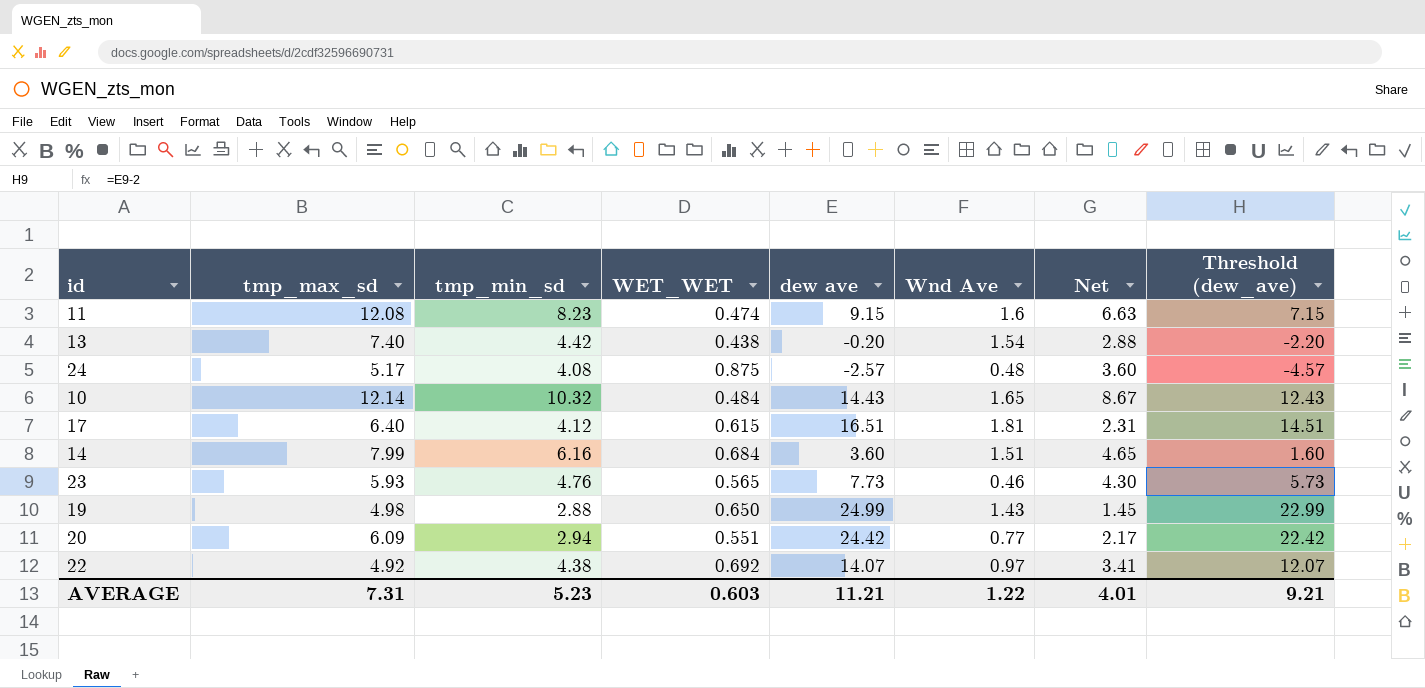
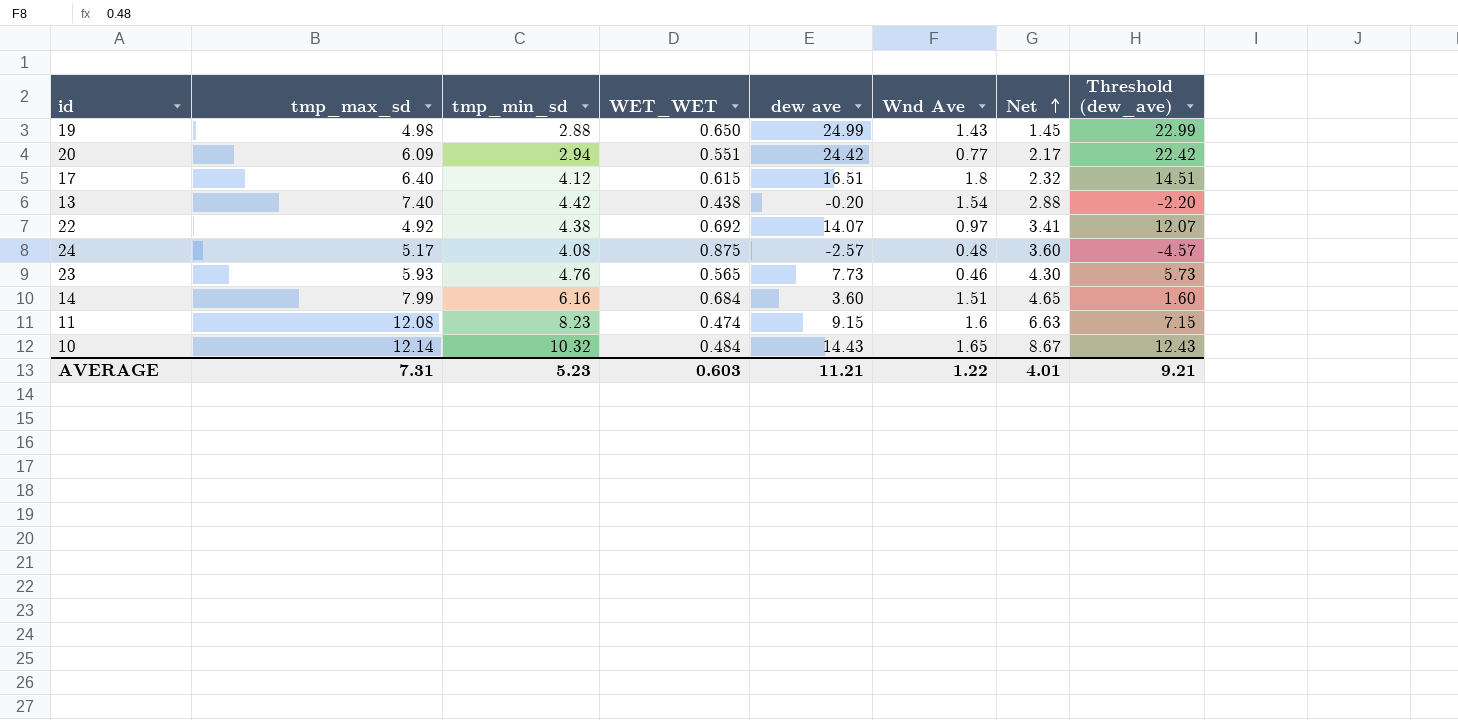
row order: none -> Net ascending
17 | Wnd Ave: 1.81 -> 1.8
17 | Net: 2.31 -> 2.32

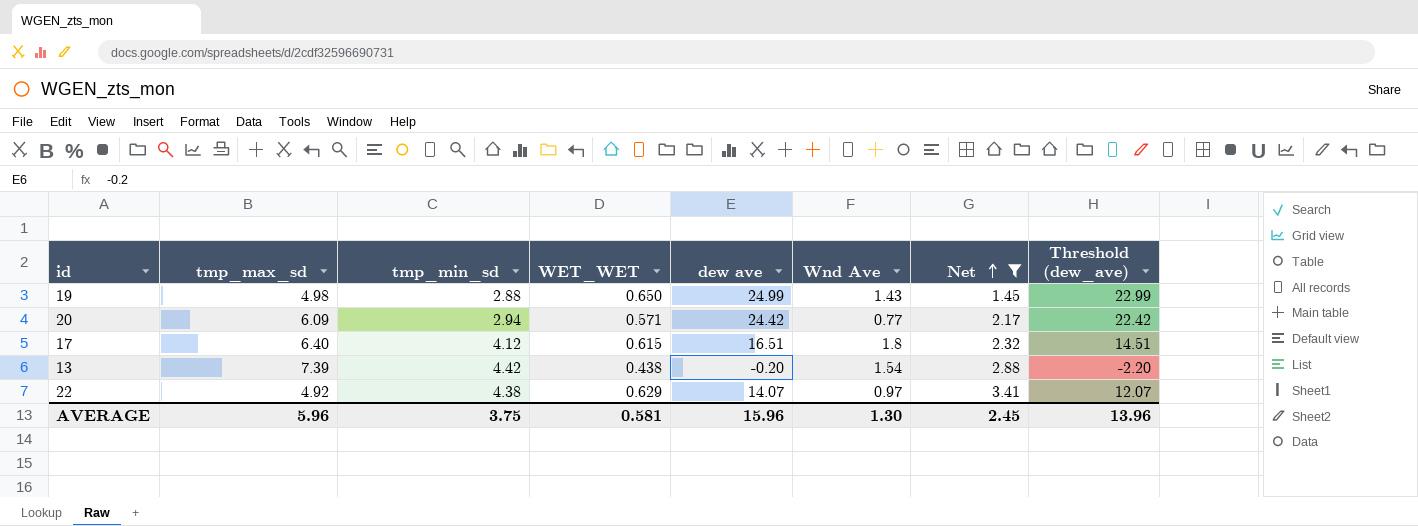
filter: none -> Net <= 3.41
20 | WET_WET: 0.551 -> 0.571
13 | tmp_max_sd: 7.40 -> 7.39
22 | WET_WET: 0.692 -> 0.629
AVERAGE | tmp_max_sd: 7.31 -> 5.96
AVERAGE | tmp_min_sd: 5.23 -> 3.75
AVERAGE | WET_WET: 0.603 -> 0.581
AVERAGE | dew ave: 11.21 -> 15.96
AVERAGE | Wnd Ave: 1.22 -> 1.30
AVERAGE | Net: 4.01 -> 2.45
AVERAGE | Threshold (dew_ave): 9.21 -> 13.96

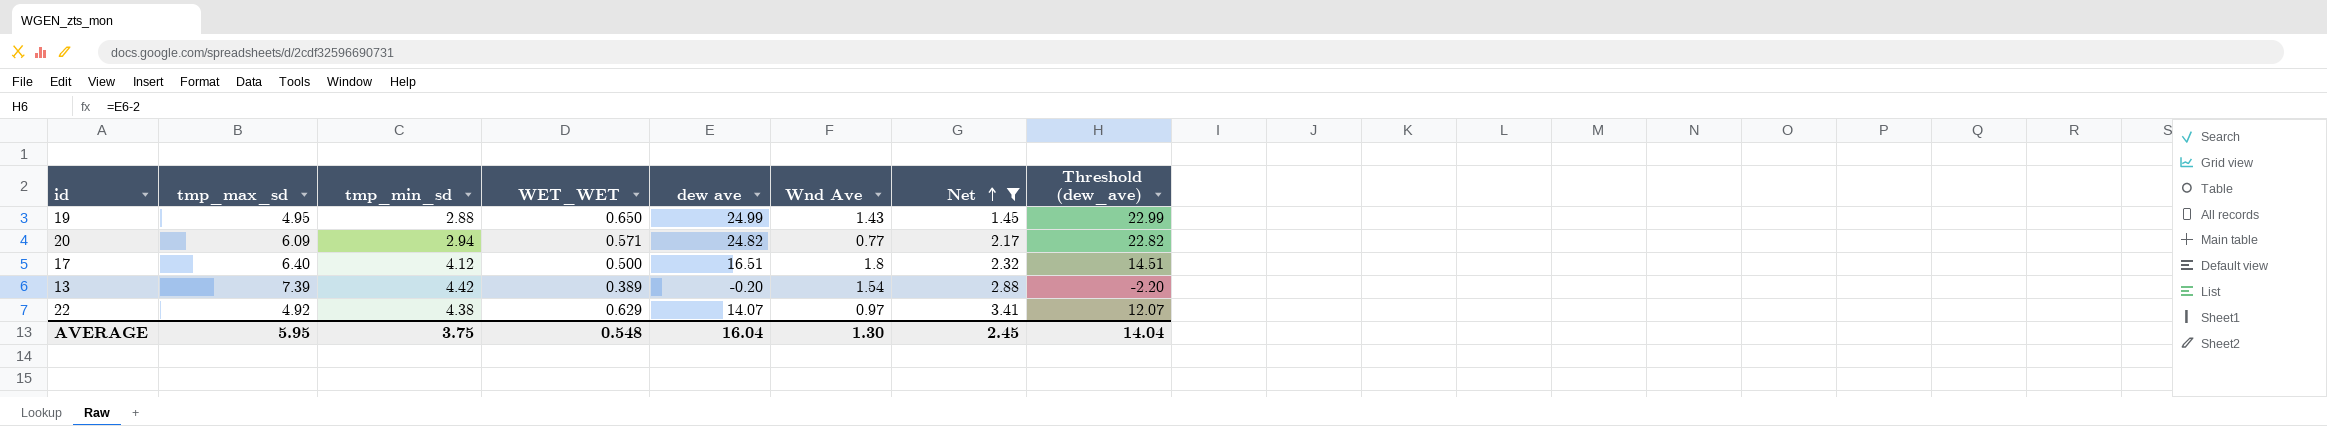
19 | tmp_max_sd: 4.98 -> 4.95
20 | dew ave: 24.42 -> 24.82
20 | Threshold (dew_ave): 22.42 -> 22.82
17 | WET_WET: 0.615 -> 0.500
13 | WET_WET: 0.438 -> 0.389
AVERAGE | tmp_max_sd: 5.96 -> 5.95
AVERAGE | WET_WET: 0.581 -> 0.548
AVERAGE | dew ave: 15.96 -> 16.04
AVERAGE | Threshold (dew_ave): 13.96 -> 14.04

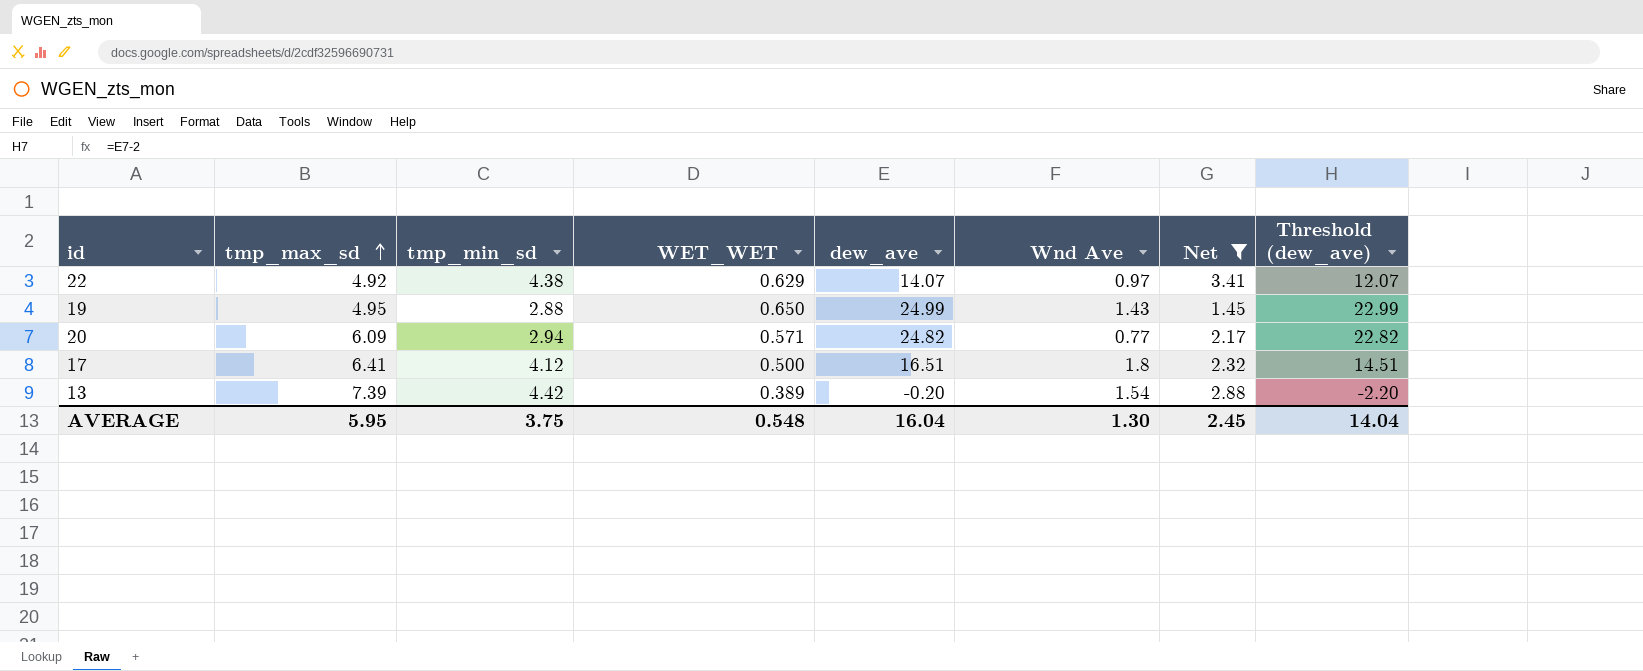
row order: Net ascending -> tmp_max_sd ascending
column name: dew ave -> dew_ave
17 | tmp_max_sd: 6.40 -> 6.41

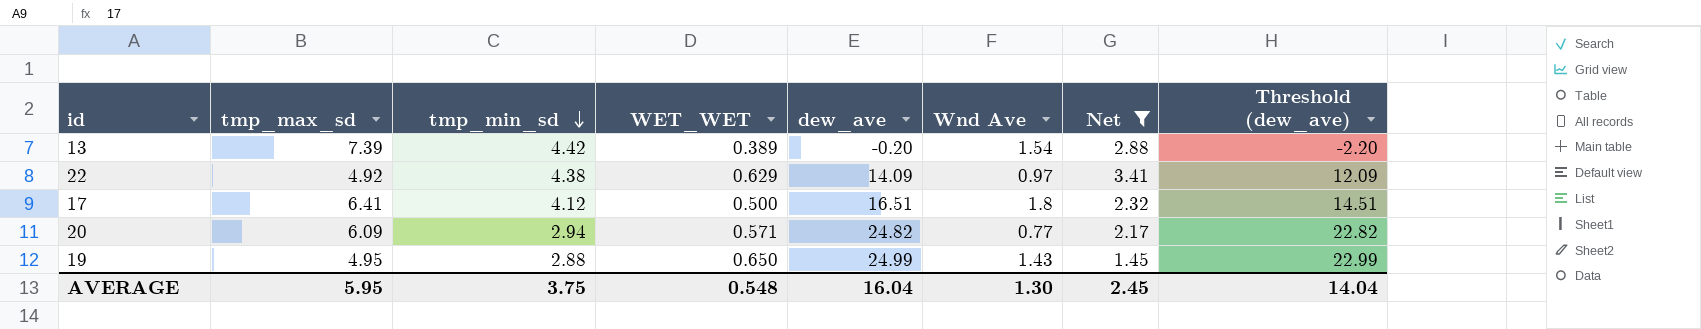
row order: tmp_max_sd ascending -> tmp_min_sd descending
22 | dew_ave: 14.07 -> 14.09
22 | Threshold (dew_ave): 12.07 -> 12.09

